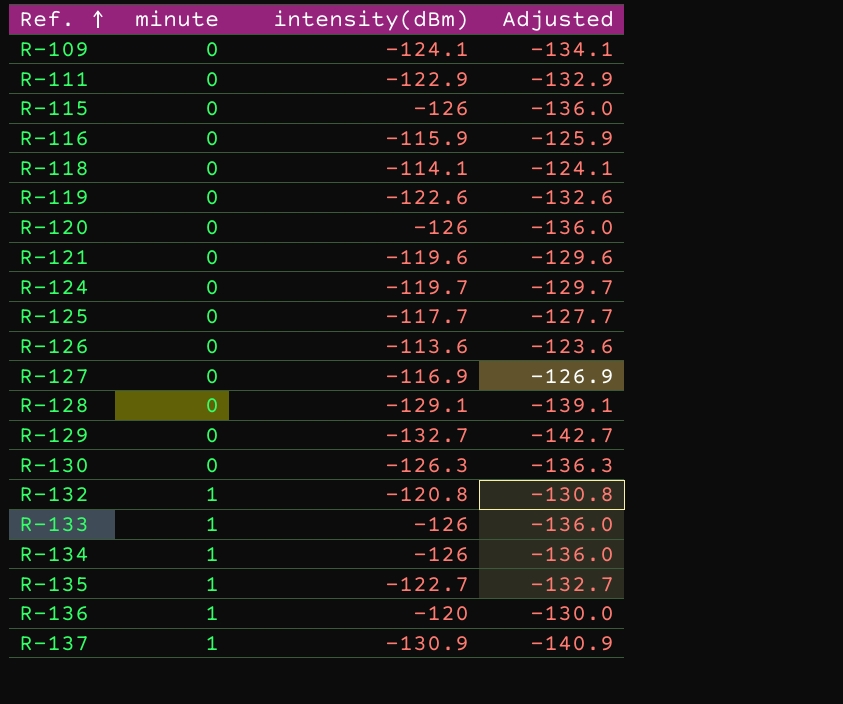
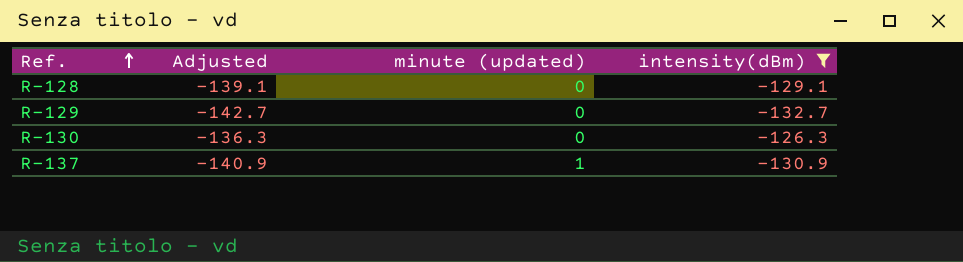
filter: none -> intensity(dBm) <= -126.3
column Adjusted | position: 4 -> 2
column name: minute -> minute (updated)

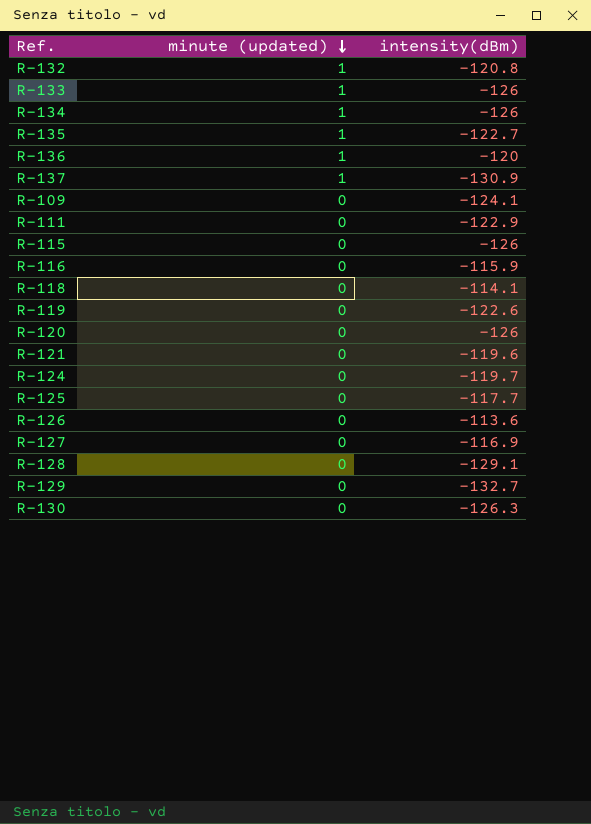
filter: intensity(dBm) <= -126.3 -> none
row order: Ref. ascending -> minute (updated) descending
column Adjusted | formula: [intensity(dBm)] - 10 -> none

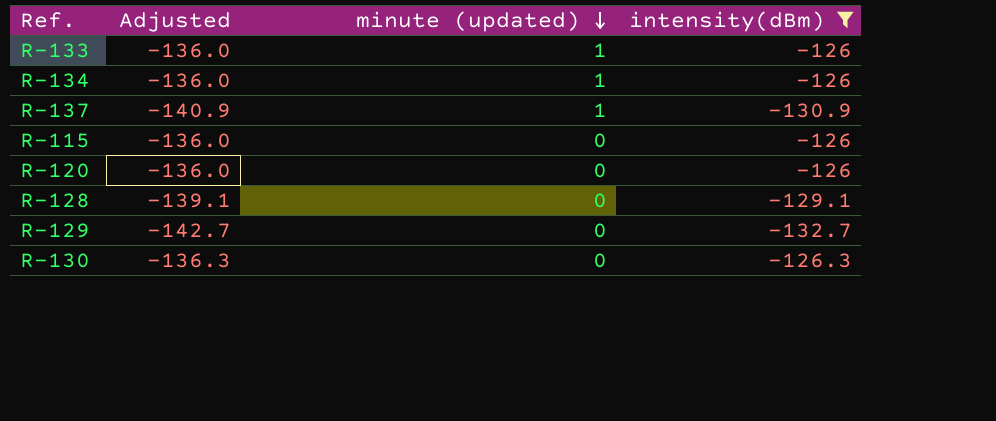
filter: none -> intensity(dBm) <= -126
column Adjusted | formula: none -> [intensity(dBm)] - 10

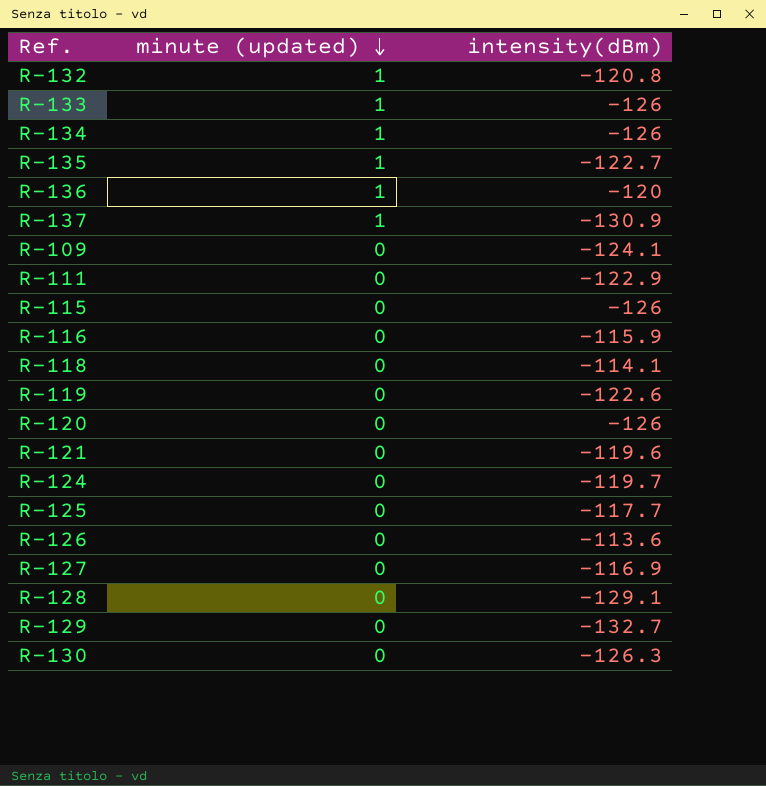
filter: intensity(dBm) <= -126 -> none
column Adjusted | formula: [intensity(dBm)] - 10 -> none

